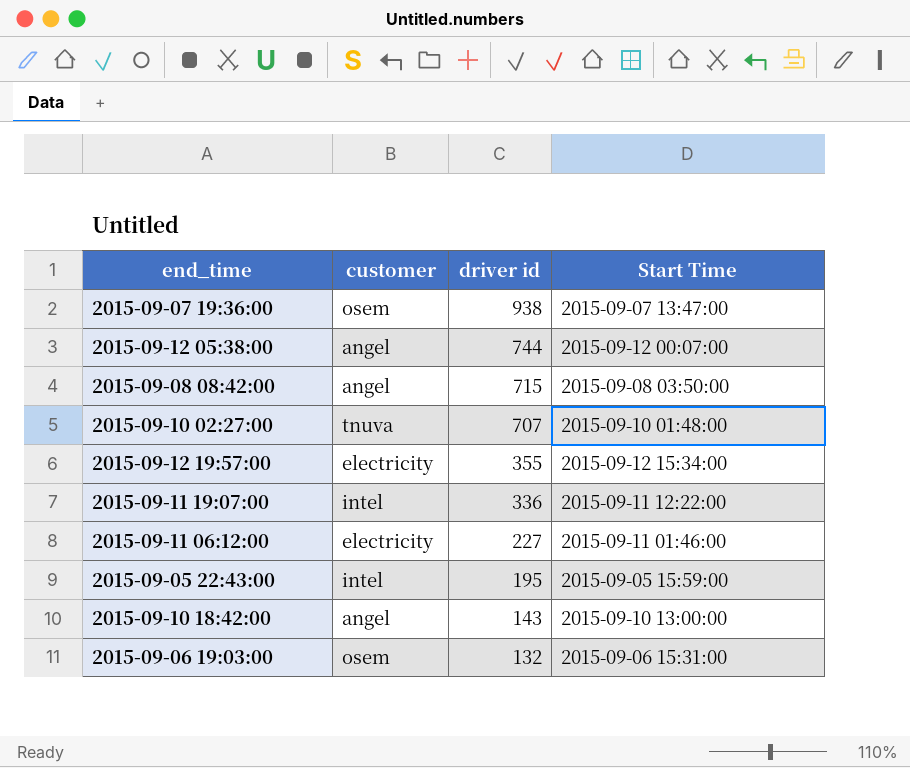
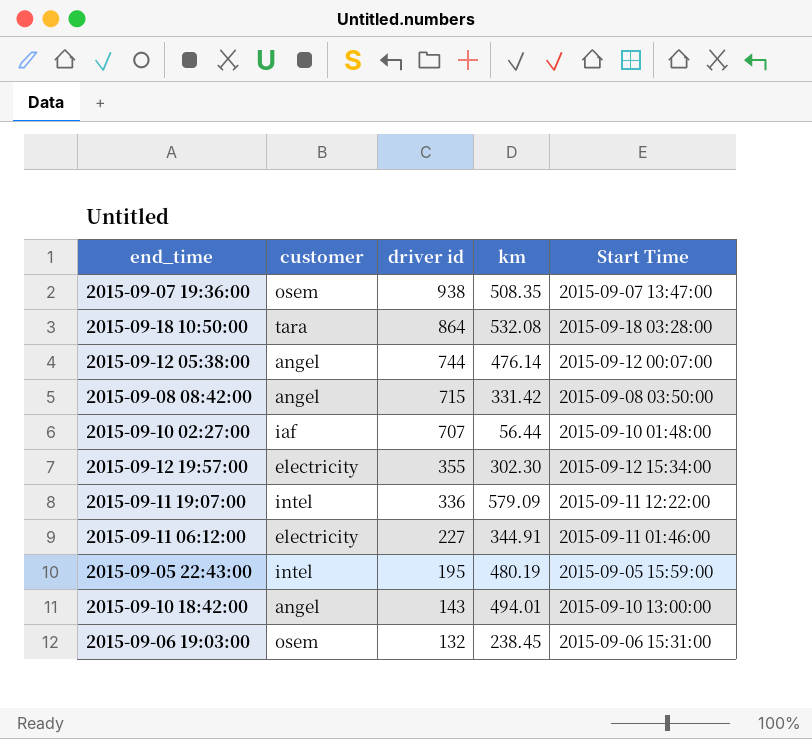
column km | position: none -> 4
row 2015-09-18 10:50:00: none -> tara | 864 | 532.08 | 2015-09-18 03:28:00
2015-09-10 02:27:00 | customer: tnuva -> iaf

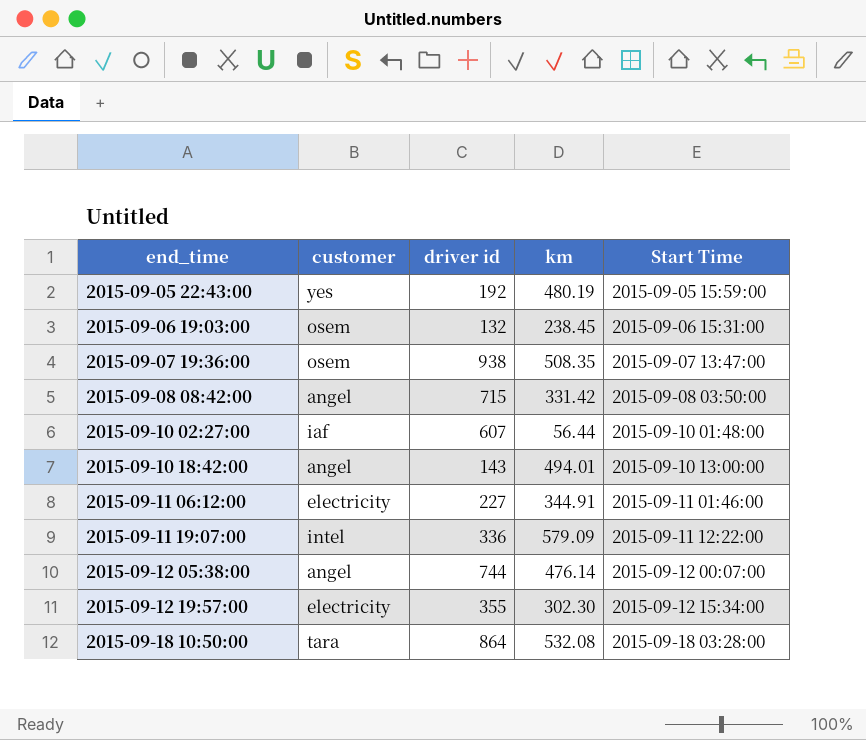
row order: driver id descending -> end_time ascending
2015-09-05 22:43:00 | customer: intel -> yes
2015-09-05 22:43:00 | driver id: 195 -> 192
2015-09-10 02:27:00 | driver id: 707 -> 607

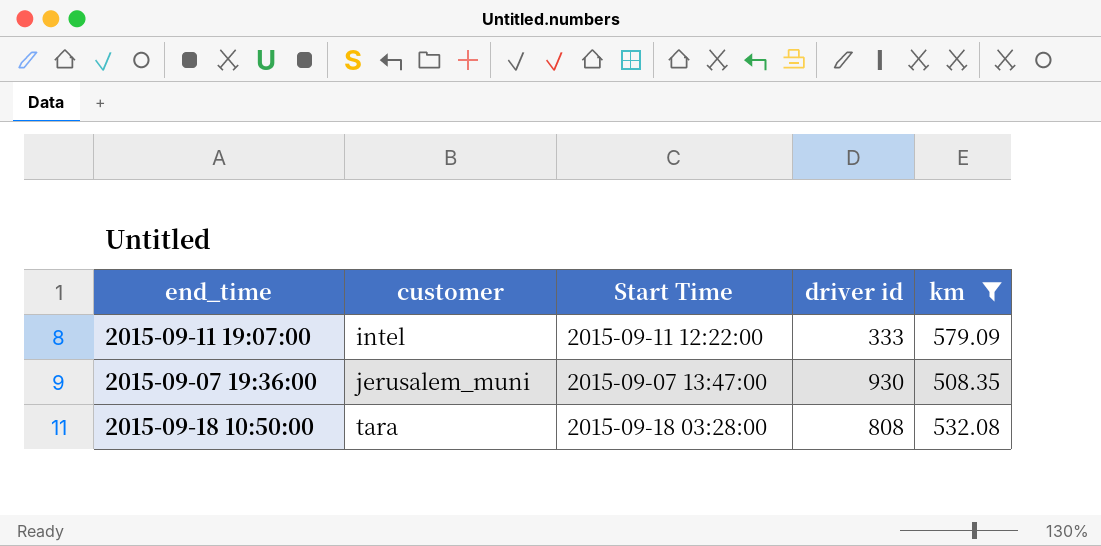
filter: none -> km >= 508.35
row order: end_time ascending -> customer ascending
column Start Time | position: 5 -> 3
2015-09-11 19:07:00 | driver id: 336 -> 333
2015-09-07 19:36:00 | customer: osem -> jerusalem_muni
2015-09-07 19:36:00 | driver id: 938 -> 930
2015-09-18 10:50:00 | driver id: 864 -> 808

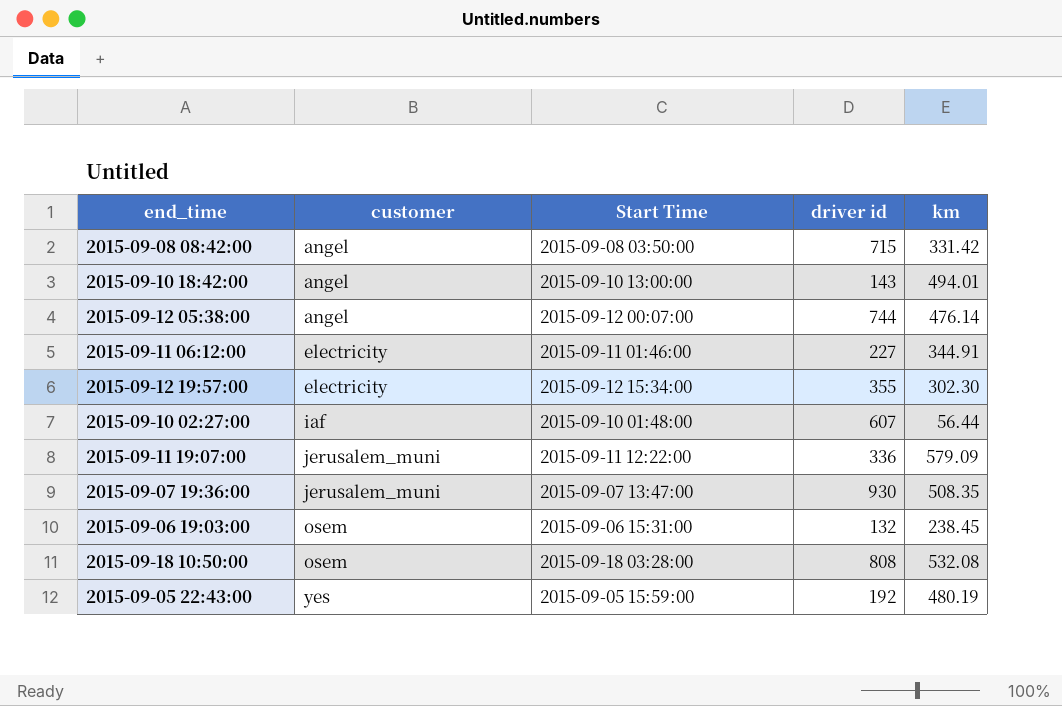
filter: km >= 508.35 -> none
2015-09-11 19:07:00 | customer: intel -> jerusalem_muni
2015-09-11 19:07:00 | driver id: 333 -> 336
2015-09-18 10:50:00 | customer: tara -> osem

